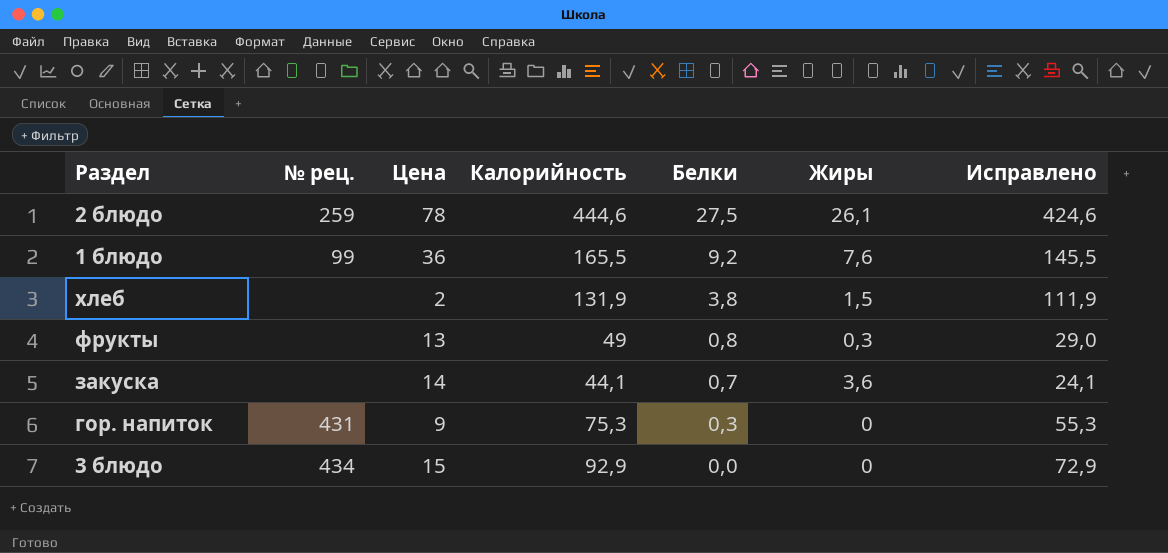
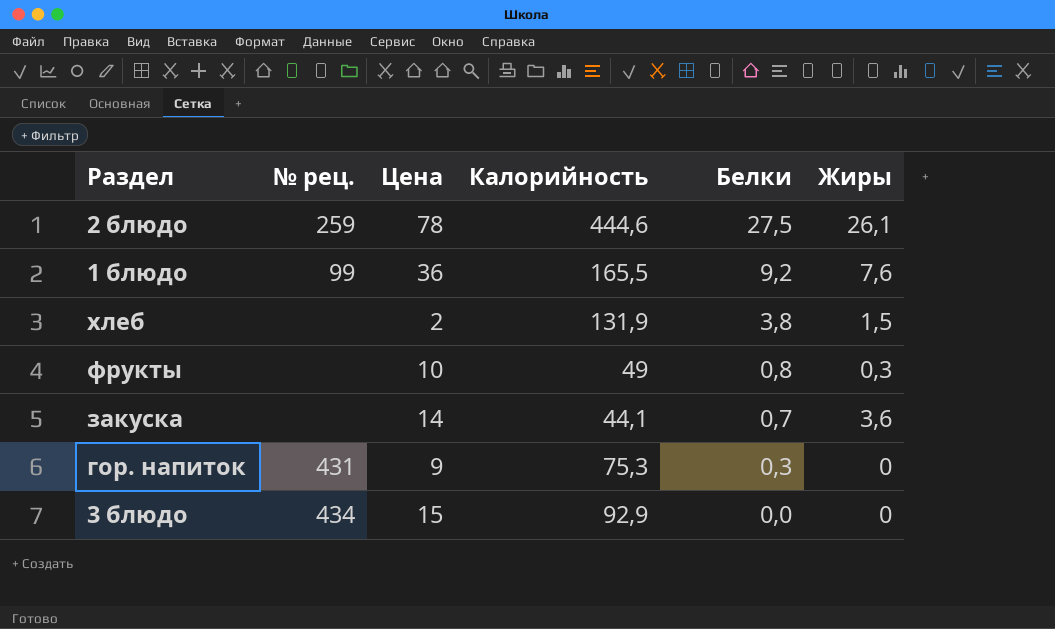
column Исправлено | formula: [Калорийность] - 20 -> none
фрукты | Цена: 13 -> 10

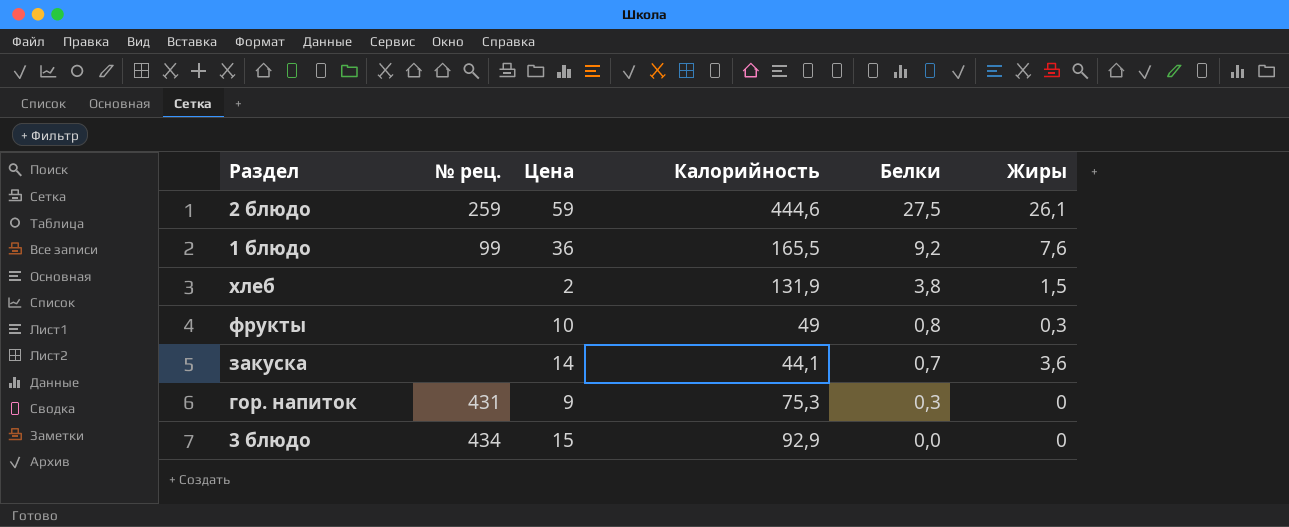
2 блюдо | Цена: 78 -> 59

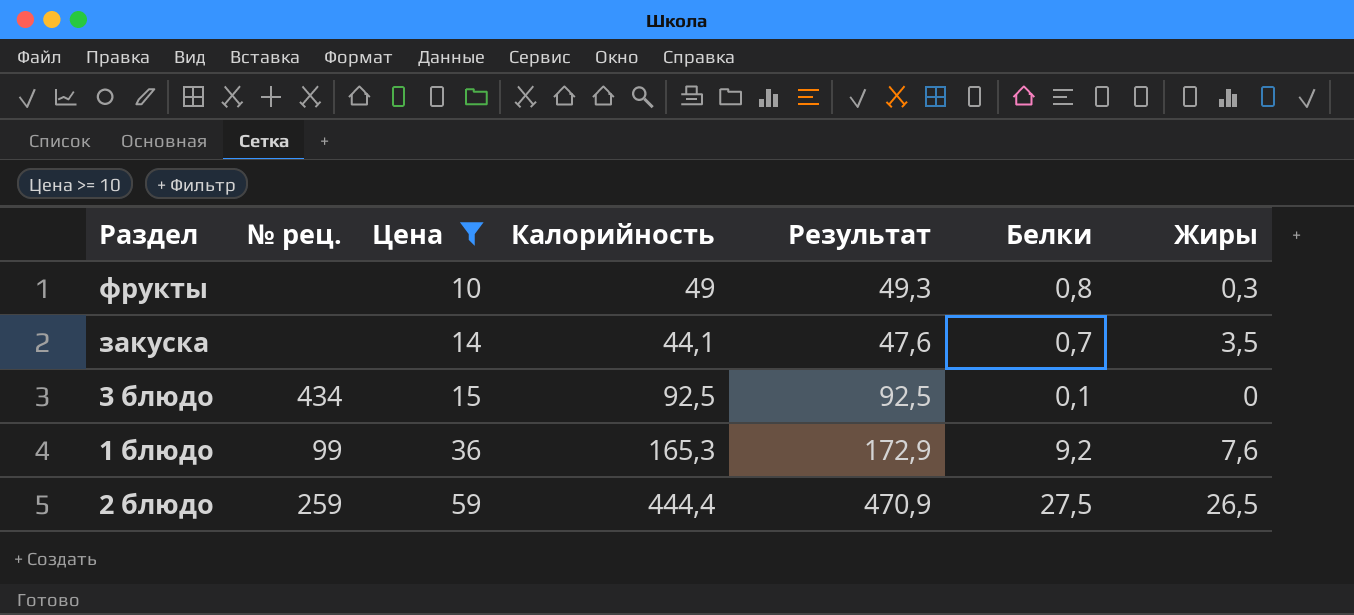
filter: none -> Цена >= 10
row order: Белки descending -> Цена ascending
column Результат | formula: none -> [Калорийность] + [Жиры]
закуска | Жиры: 3,6 -> 3,5
3 блюдо | Калорийность: 92,9 -> 92,5
3 блюдо | Белки: 0,0 -> 0,1
1 блюдо | Калорийность: 165,5 -> 165,3
2 блюдо | Калорийность: 444,6 -> 444,4
2 блюдо | Жиры: 26,1 -> 26,5

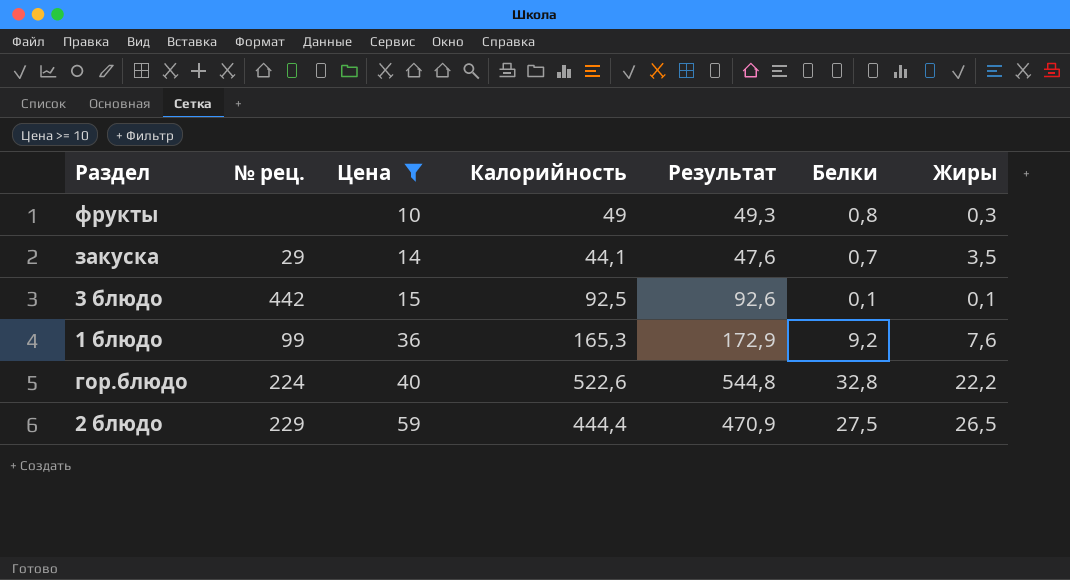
закуска | № рец.: none -> 29
3 блюдо | № рец.: 434 -> 442
3 блюдо | Результат: 92,5 -> 92,6
3 блюдо | Жиры: 0 -> 0,1
row гор.блюдо: none -> 224 | 40 | 522,6 | 544,8 | 32,8 | 22,2
2 блюдо | № рец.: 259 -> 229

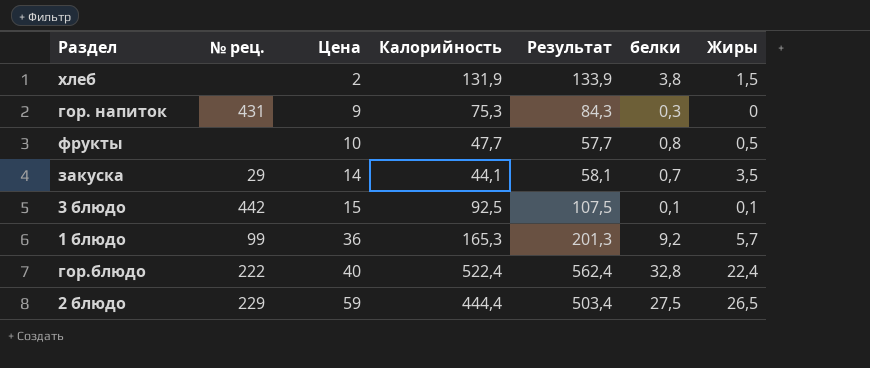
filter: Цена >= 10 -> none
column Результат | formula: [Калорийность] + [Жиры] -> [Цена] + [Калорийность]
column name: Белки -> белки
фрукты | Калорийность: 49 -> 47,7
фрукты | Жиры: 0,3 -> 0,5
1 блюдо | Жиры: 7,6 -> 5,7
гор.блюдо | № рец.: 224 -> 222
гор.блюдо | Калорийность: 522,6 -> 522,4
гор.блюдо | Жиры: 22,2 -> 22,4

